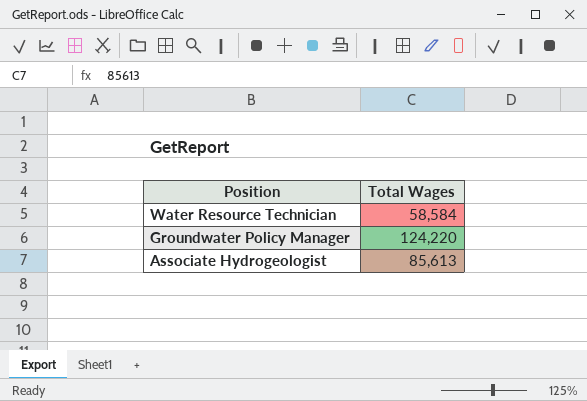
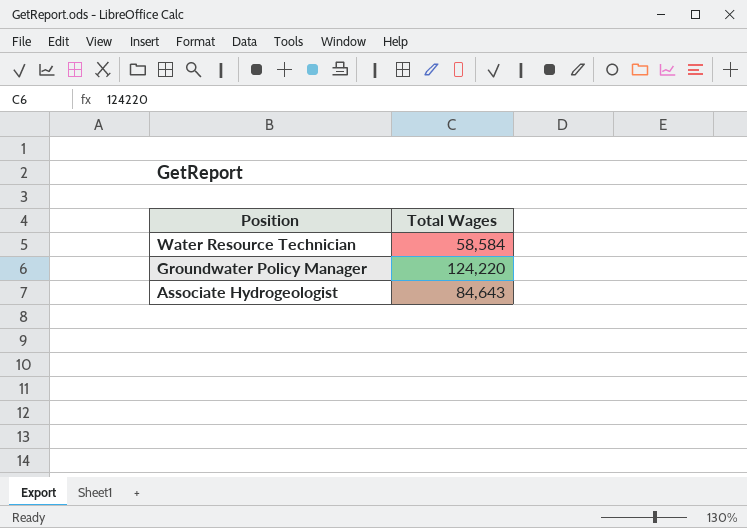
Associate Hydrogeologist | Total Wages: 85,613 -> 84,643

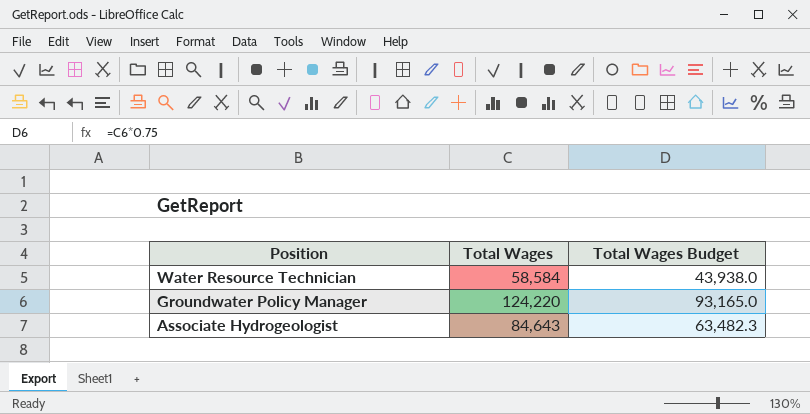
column Total Wages Budget | formula: none -> [Total Wages] * 0.75

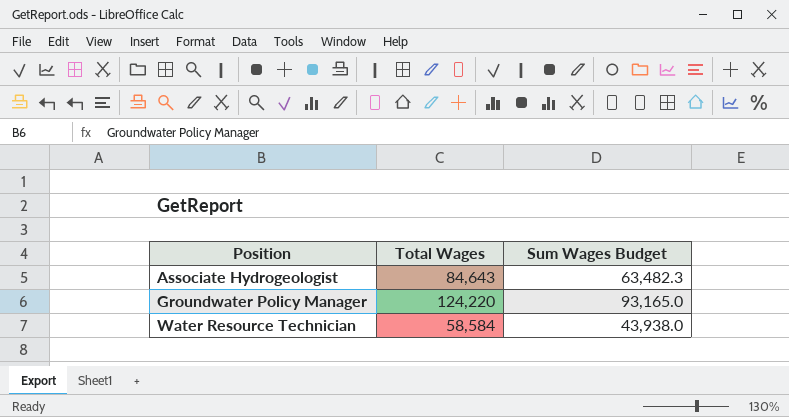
row order: Position descending -> Position ascending
column name: Total Wages Budget -> Sum Wages Budget

